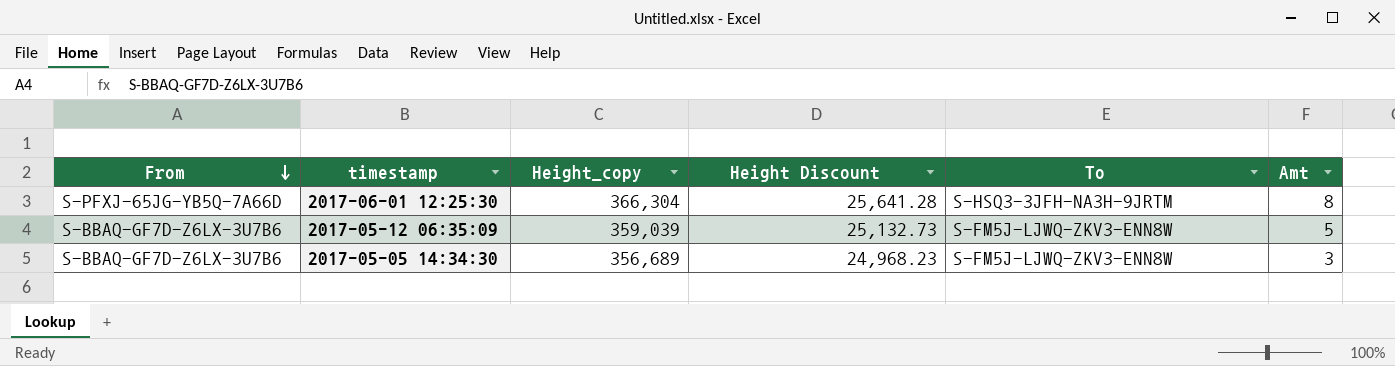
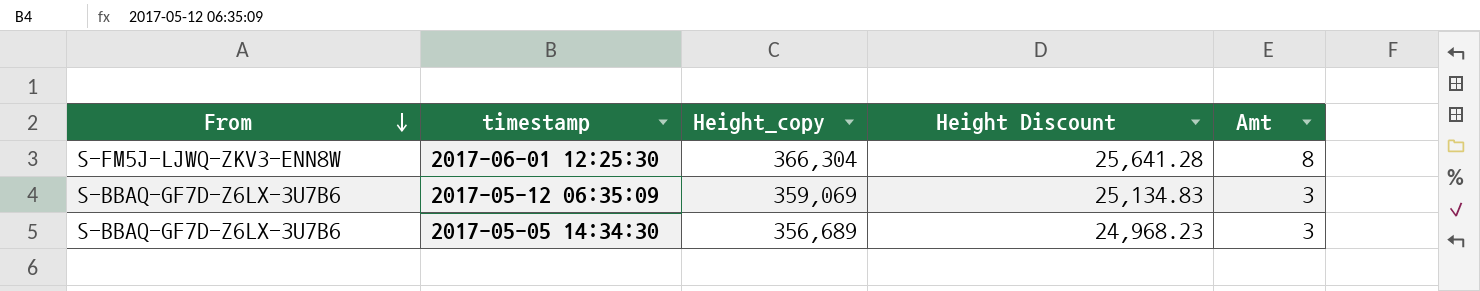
column To | position: 5 -> none
2017-06-01 12:25:30 | From: S-PFXJ-65JG-YB5Q-7A66D -> S-FM5J-LJWQ-ZKV3-ENN8W
2017-05-12 06:35:09 | Height_copy: 359,039 -> 359,069
2017-05-12 06:35:09 | Height Discount: 25,132.73 -> 25,134.83
2017-05-12 06:35:09 | Amt: 5 -> 3

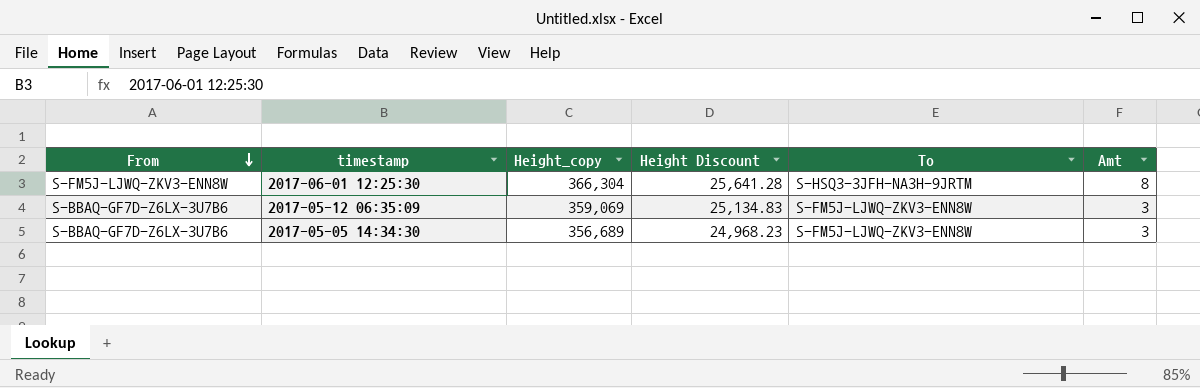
column To | position: none -> 5

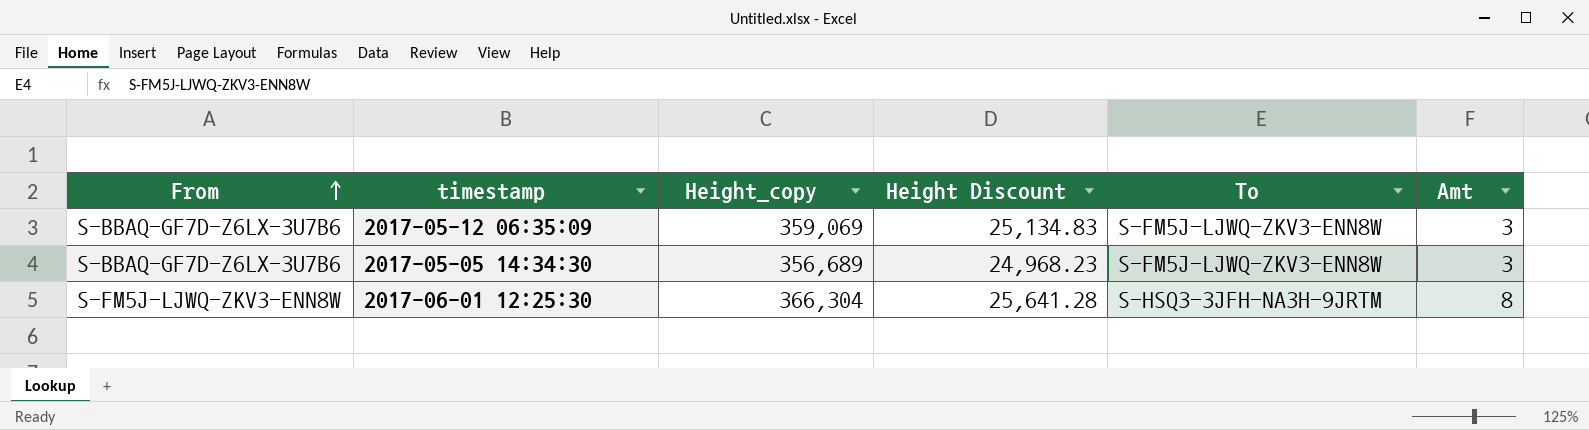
row order: From descending -> From ascending

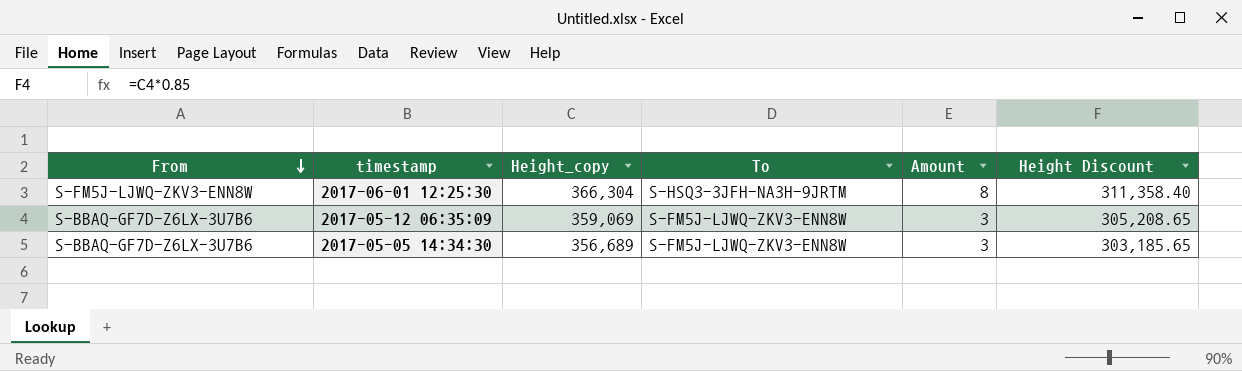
row order: From ascending -> From descending
column name: Amt -> Amount
column Height Discount | formula: [Height_copy] * 0.07 -> [Height_copy] * 0.85
column Height Discount | position: 4 -> 6

